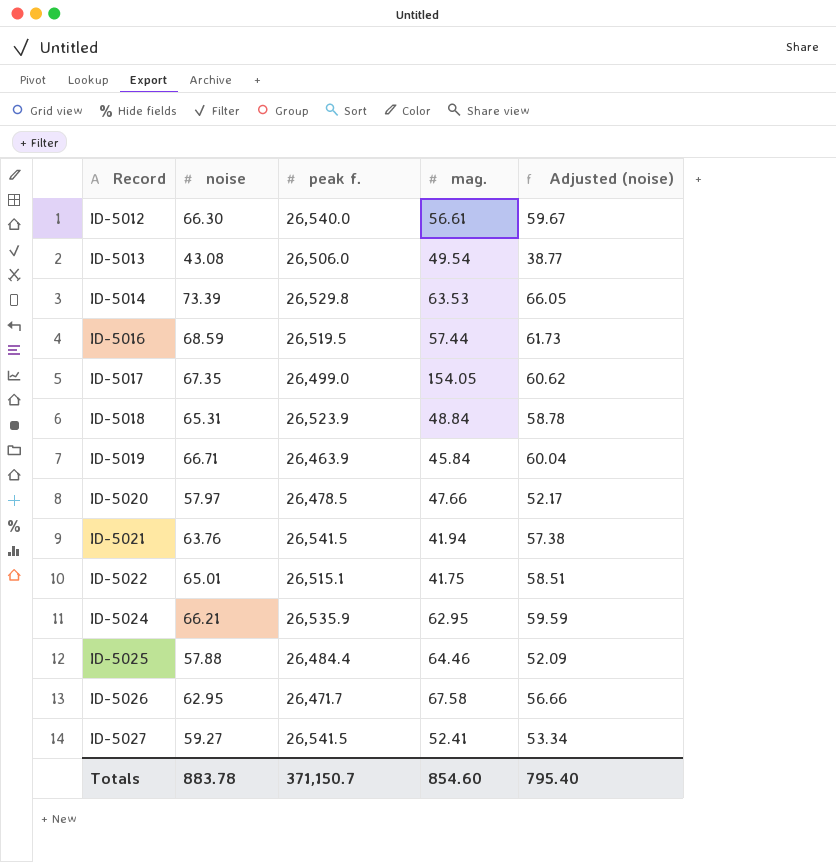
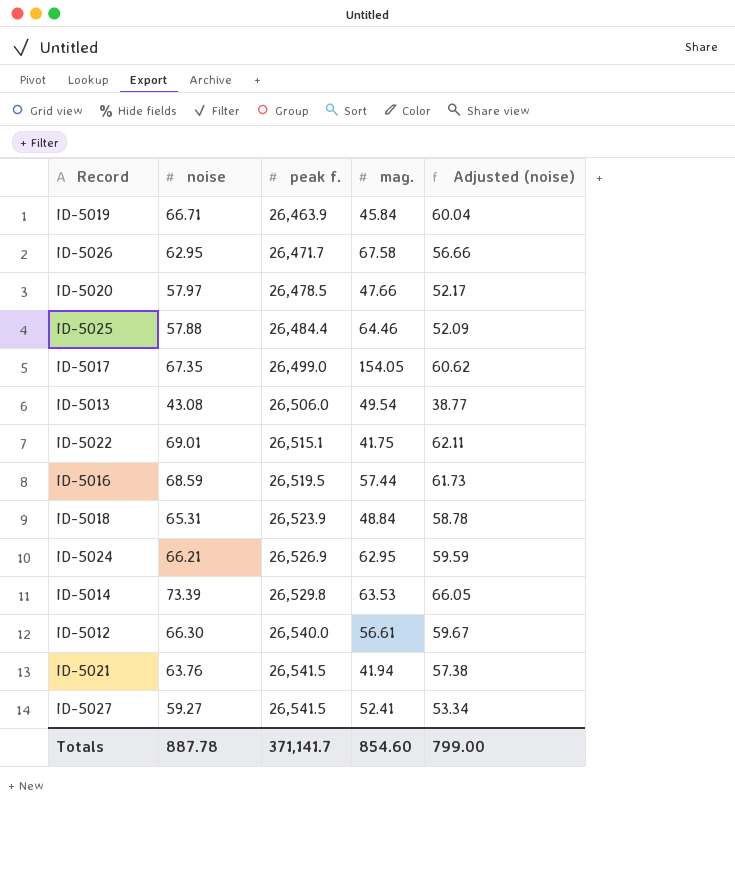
row order: Record ascending -> peak f. ascending
ID-5022 | noise: 65.01 -> 69.01
ID-5022 | Adjusted (noise): 58.51 -> 62.11
ID-5024 | peak f.: 26,535.9 -> 26,526.9
Totals | noise: 883.78 -> 887.78
Totals | peak f.: 371,150.7 -> 371,141.7
Totals | Adjusted (noise): 795.40 -> 799.00

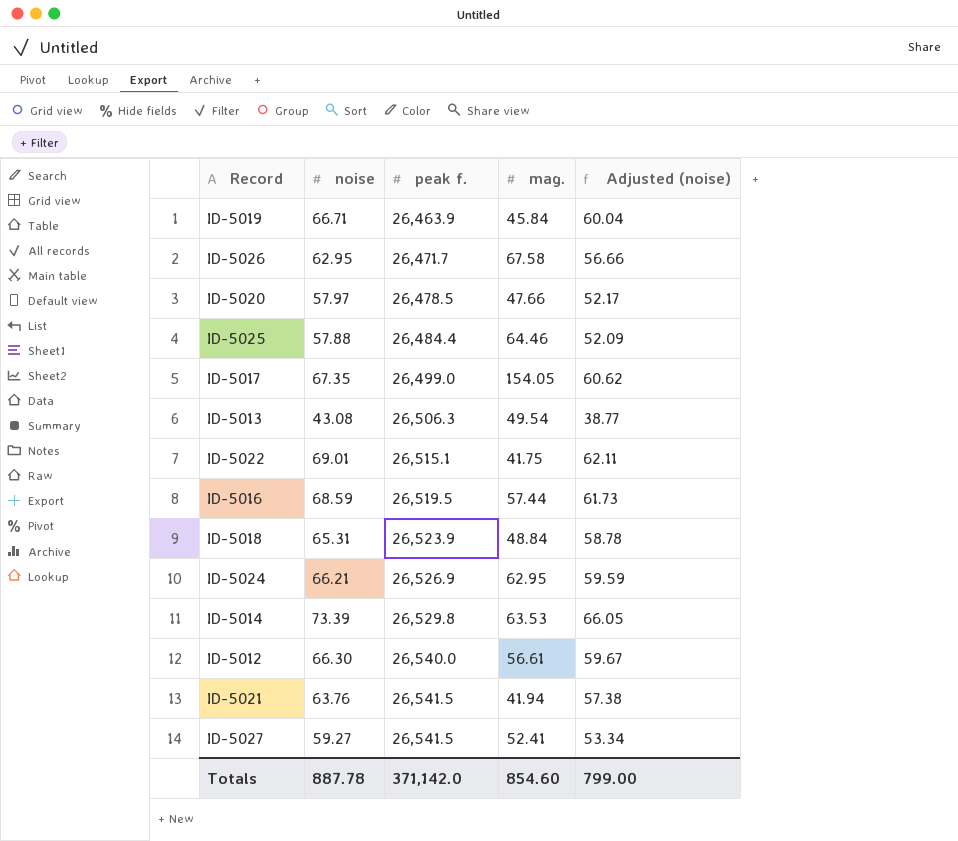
ID-5013 | peak f.: 26,506.0 -> 26,506.3
Totals | peak f.: 371,141.7 -> 371,142.0

